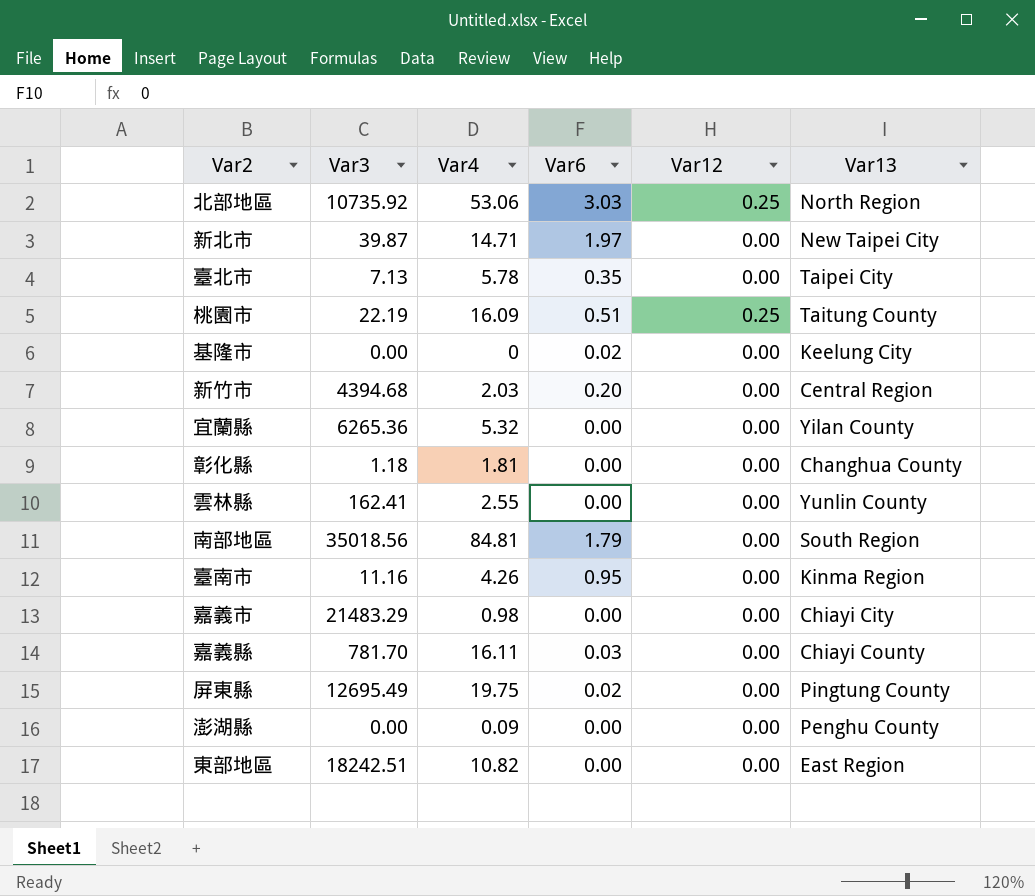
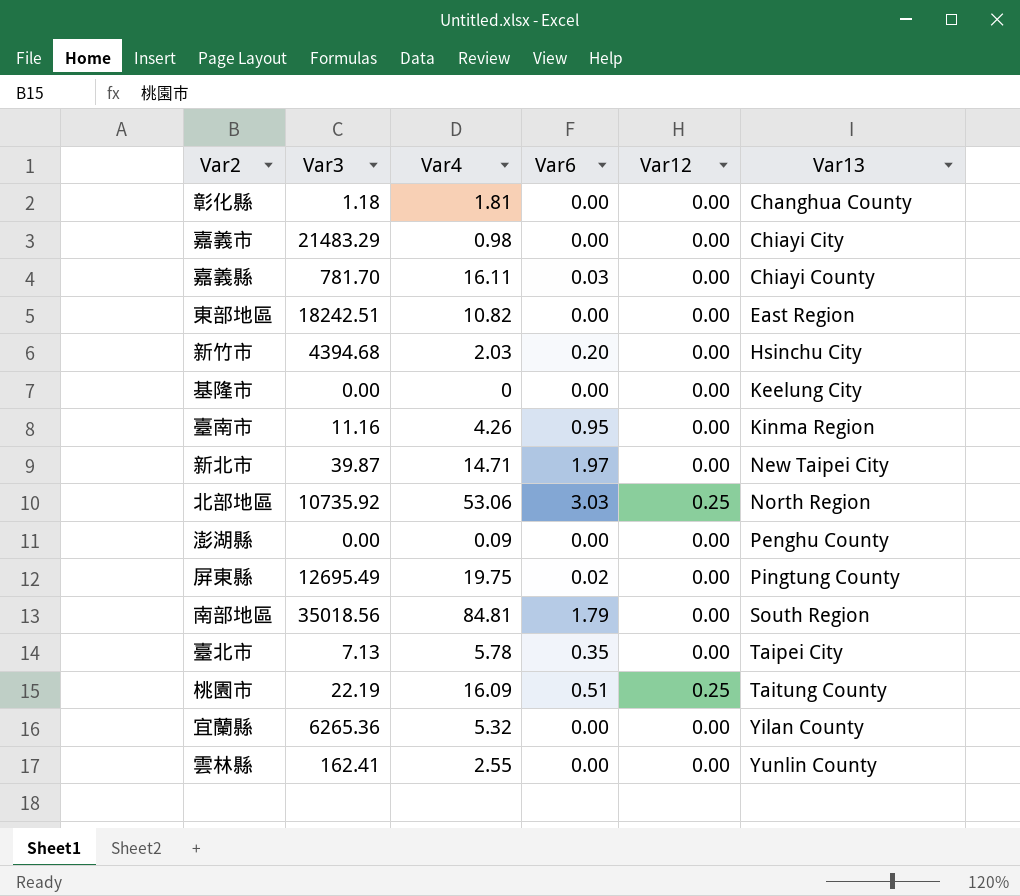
row order: none -> Var13 ascending
新竹市 | Var13: Central Region -> Hsinchu City
基隆市 | Var6: 0.02 -> 0.00

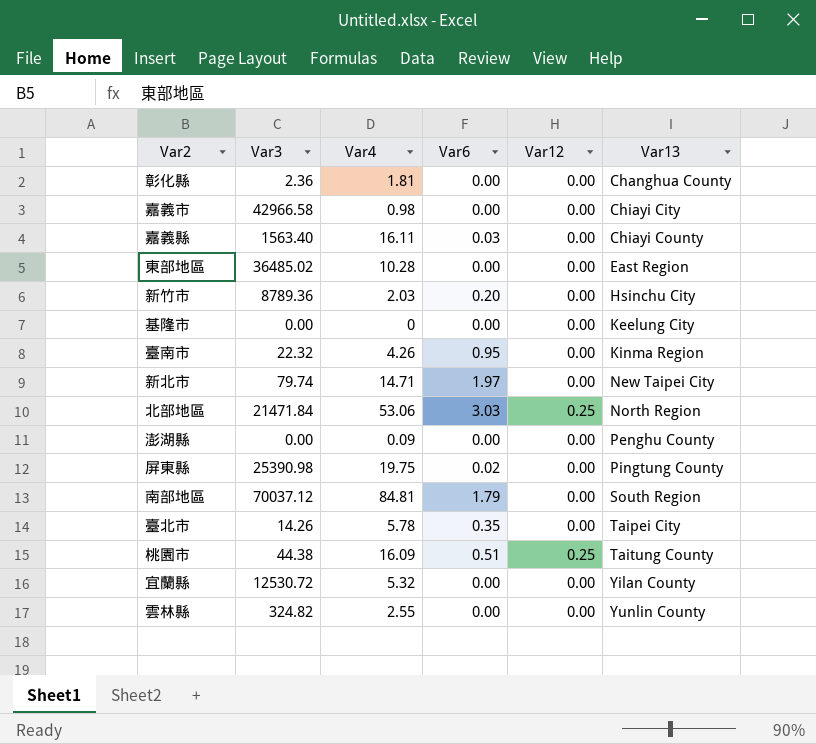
彰化縣 | Var3: 1.18 -> 2.36
嘉義市 | Var3: 21483.29 -> 42966.58
嘉義縣 | Var3: 781.70 -> 1563.40
東部地區 | Var3: 18242.51 -> 36485.02
東部地區 | Var4: 10.82 -> 10.28
新竹市 | Var3: 4394.68 -> 8789.36
臺南市 | Var3: 11.16 -> 22.32
新北市 | Var3: 39.87 -> 79.74
北部地區 | Var3: 10735.92 -> 21471.84
屏東縣 | Var3: 12695.49 -> 25390.98
南部地區 | Var3: 35018.56 -> 70037.12
臺北市 | Var3: 7.13 -> 14.26
桃園市 | Var3: 22.19 -> 44.38
宜蘭縣 | Var3: 6265.36 -> 12530.72
雲林縣 | Var3: 162.41 -> 324.82

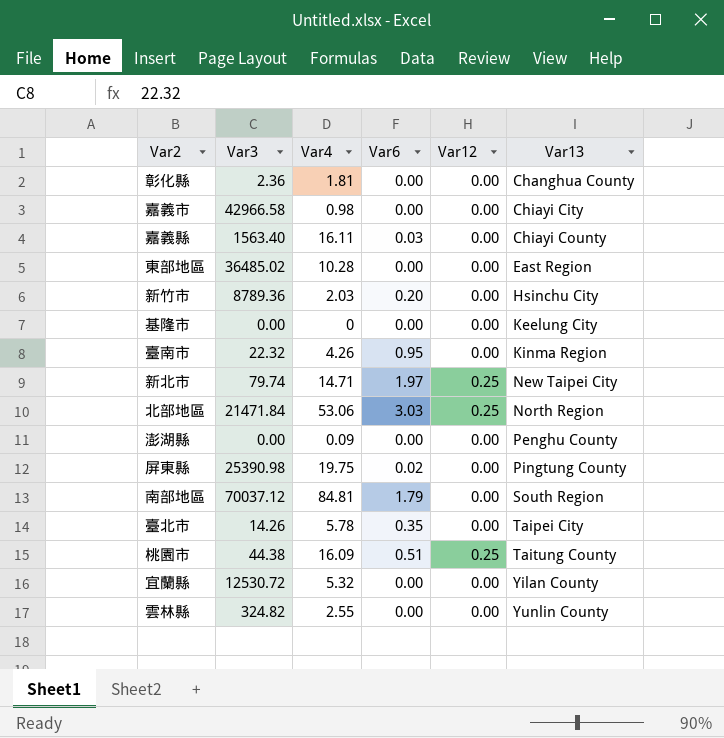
新北市 | Var12: 0.00 -> 0.25

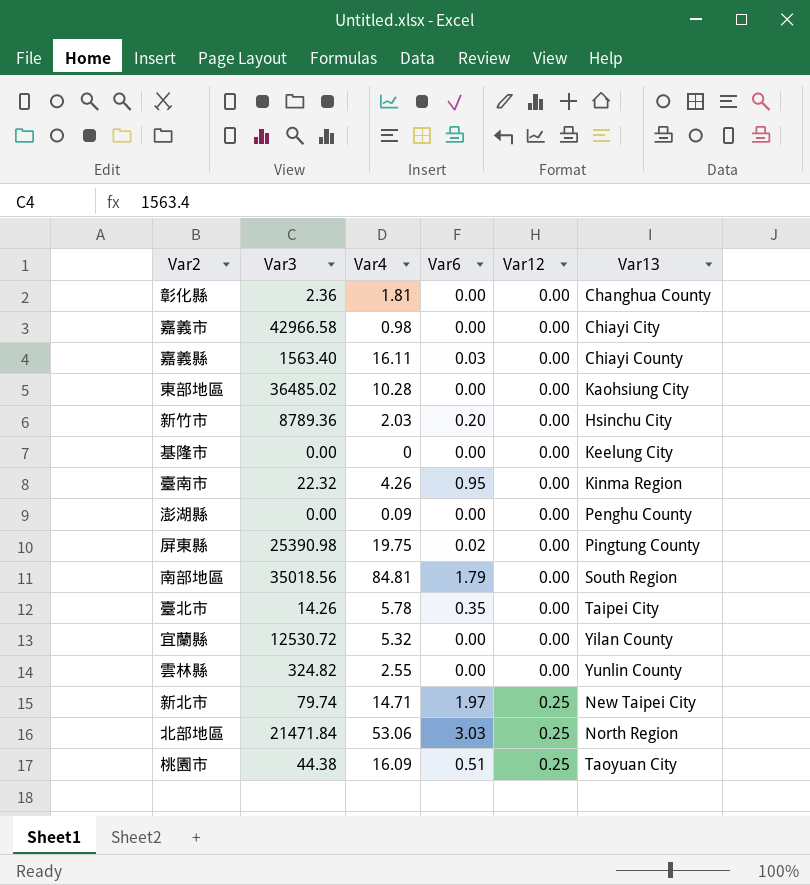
row order: Var13 ascending -> Var12 ascending
東部地區 | Var13: East Region -> Kaohsiung City
南部地區 | Var3: 70037.12 -> 35018.56
桃園市 | Var13: Taitung County -> Taoyuan City

